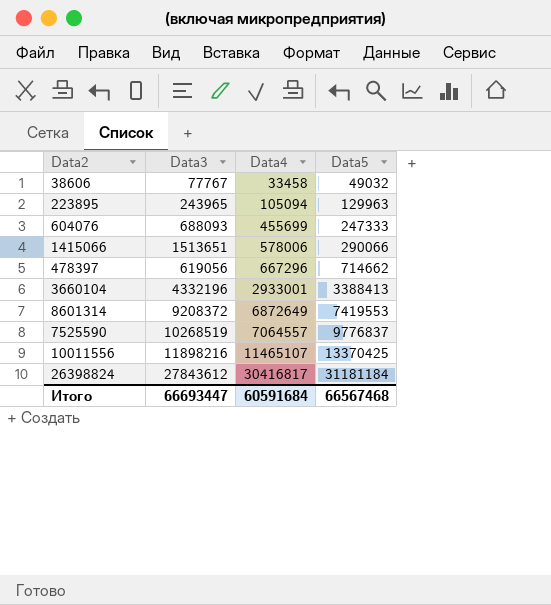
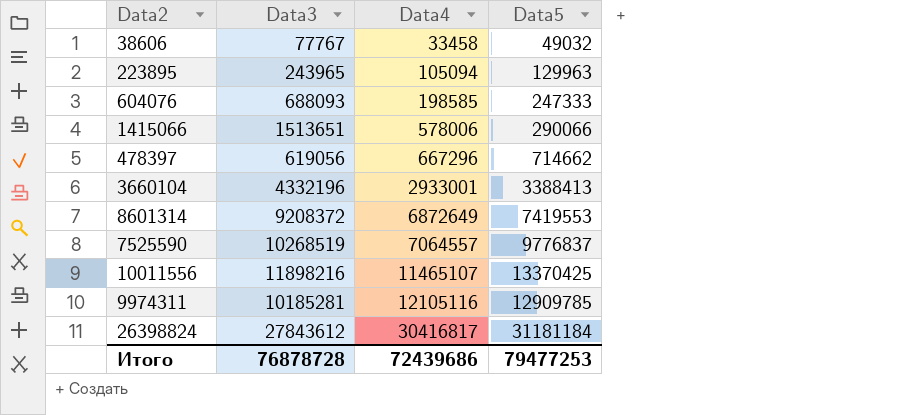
604076 | Data4: 455699 -> 198585
row 9974311: none -> 10185281 | 12105116 | 12909785
Итого | Data3: 66693447 -> 76878728
Итого | Data4: 60591684 -> 72439686
Итого | Data5: 66567468 -> 79477253

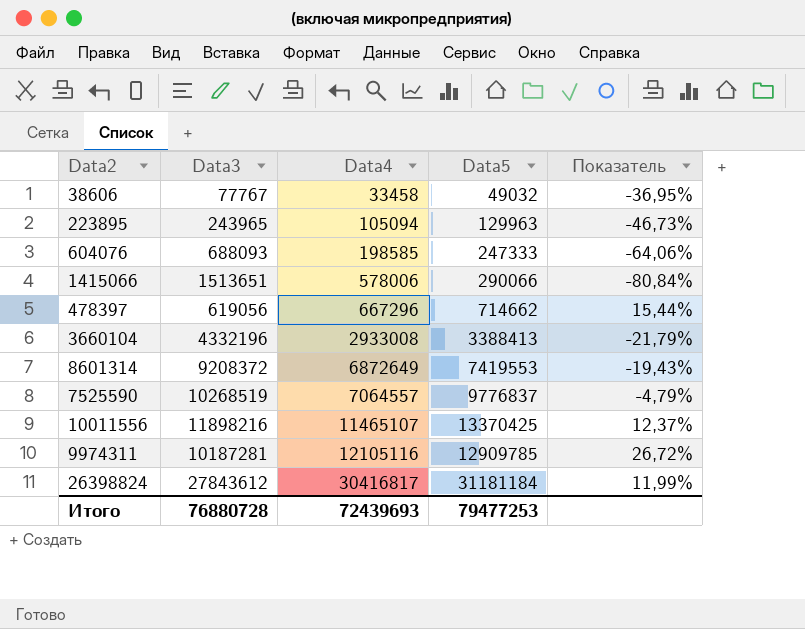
column Показатель | formula: none -> ([Data5] - [Data3]) / [Data3]
3660104 | Data4: 2933001 -> 2933008
9974311 | Data3: 10185281 -> 10187281
Итого | Data3: 76878728 -> 76880728
Итого | Data4: 72439686 -> 72439693

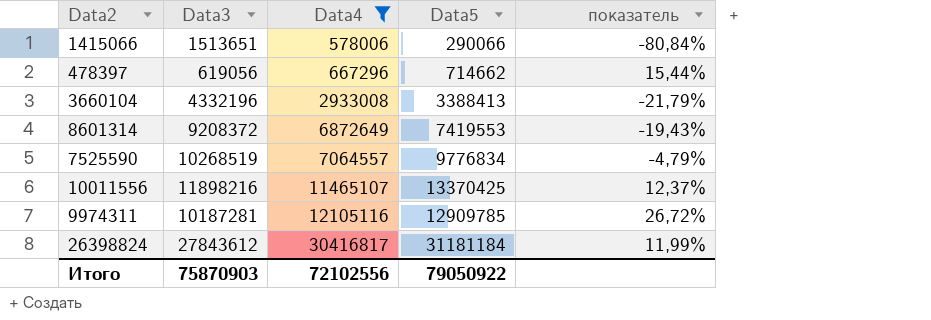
filter: none -> Data4 >= 578006
column name: Показатель -> показатель
7525590 | Data5: 9776837 -> 9776834
Итого | Data3: 76880728 -> 75870903
Итого | Data4: 72439693 -> 72102556
Итого | Data5: 79477253 -> 79050922

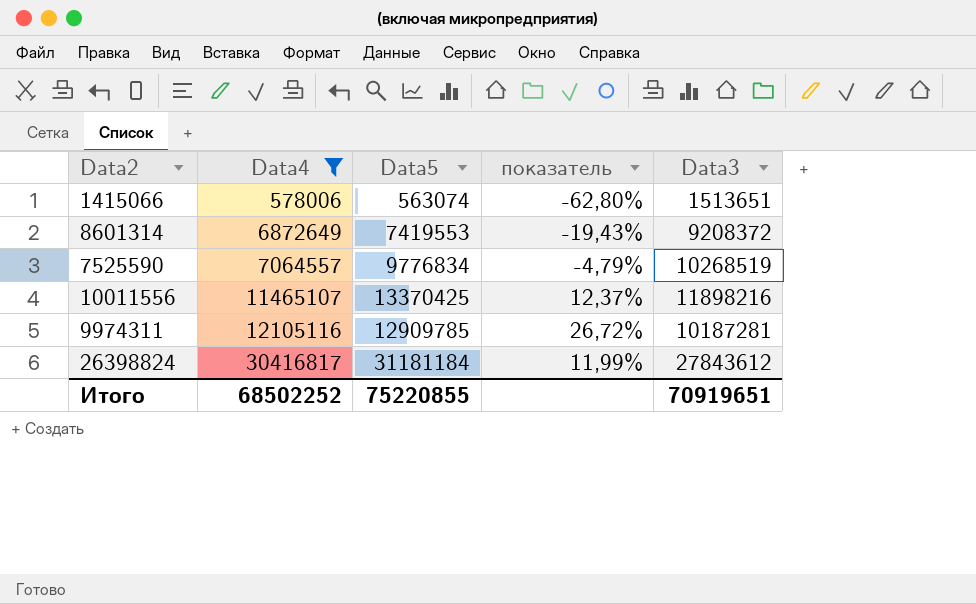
column Data3 | position: 2 -> 5
row 478397: 619056 | 667296 | 714662 | 15,44% -> none
row 3660104: 4332196 | 2933008 | 3388413 | -21,79% -> none
1415066 | Data5: 290066 -> 563074
1415066 | показатель: -80,84% -> -62,80%
Итого | Data4: 72102556 -> 68502252
Итого | Data5: 79050922 -> 75220855
Итого | Data3: 75870903 -> 70919651

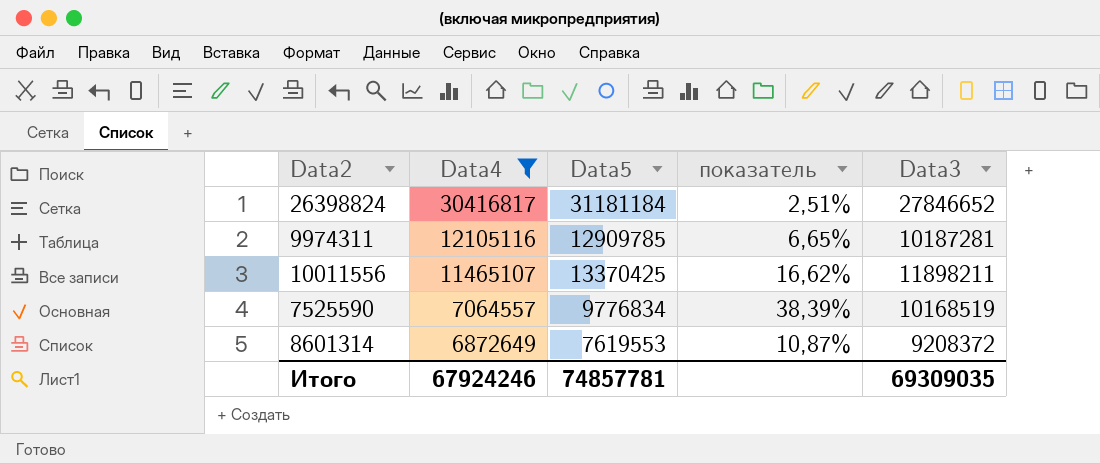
row order: Data4 ascending -> Data4 descending
column показатель | formula: ([Data5] - [Data3]) / [Data3] -> ([Data5] - [Data4]) / [Data4]
row 1415066: 578006 | 563074 | -62,80% | 1513651 -> none
26398824 | Data3: 27843612 -> 27846652
10011556 | Data3: 11898216 -> 11898211
7525590 | Data3: 10268519 -> 10168519
8601314 | Data5: 7419553 -> 7619553
Итого | Data4: 68502252 -> 67924246
Итого | Data5: 75220855 -> 74857781
Итого | Data3: 70919651 -> 69309035

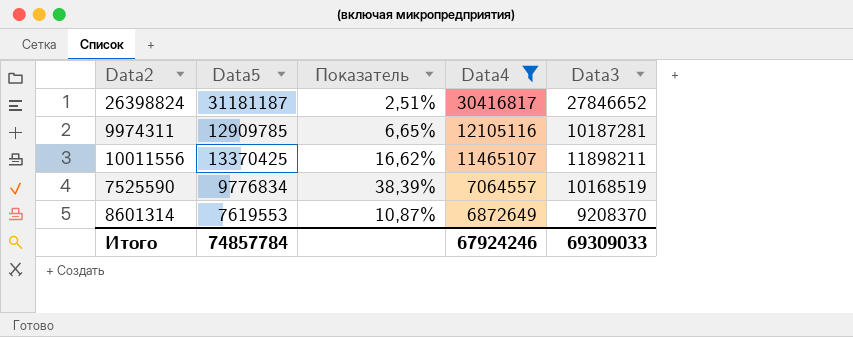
column name: показатель -> Показатель
column Data4 | position: 2 -> 4
26398824 | Data5: 31181184 -> 31181187
8601314 | Data3: 9208372 -> 9208370
Итого | Data5: 74857781 -> 74857784
Итого | Data3: 69309035 -> 69309033

